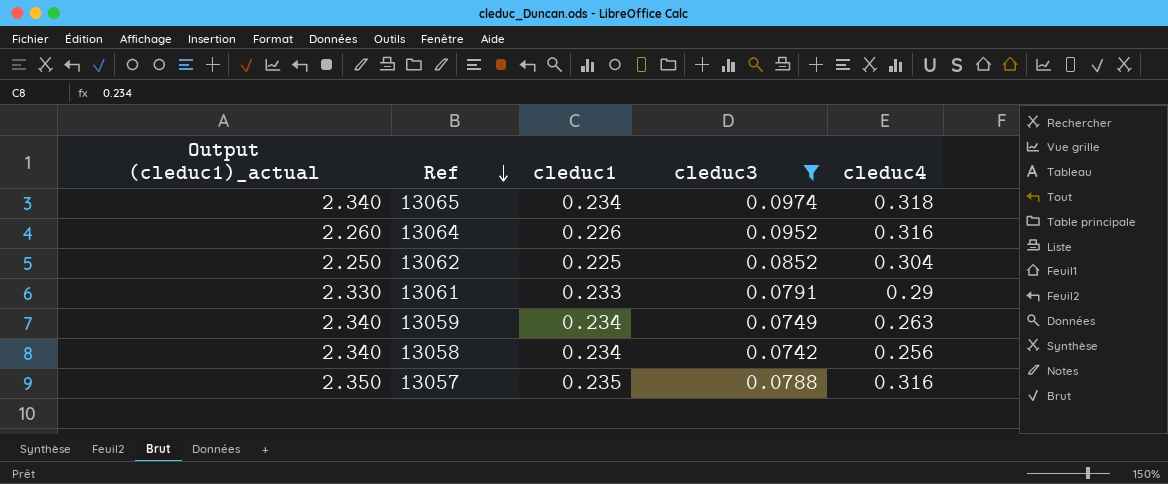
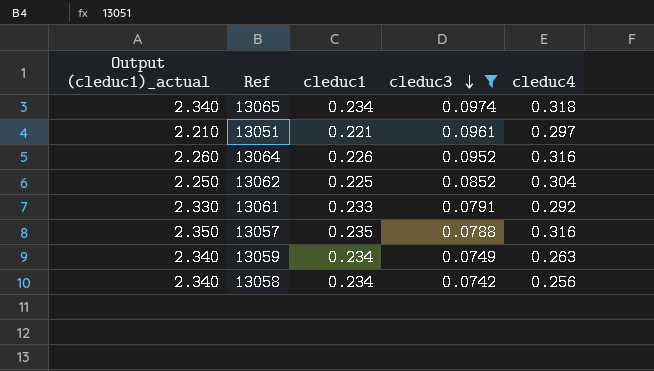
row order: Ref descending -> cleduc3 descending
row 13051: none -> 2.210 | 0.221 | 0.0961 | 0.297
13061 | cleduc4: 0.29 -> 0.292

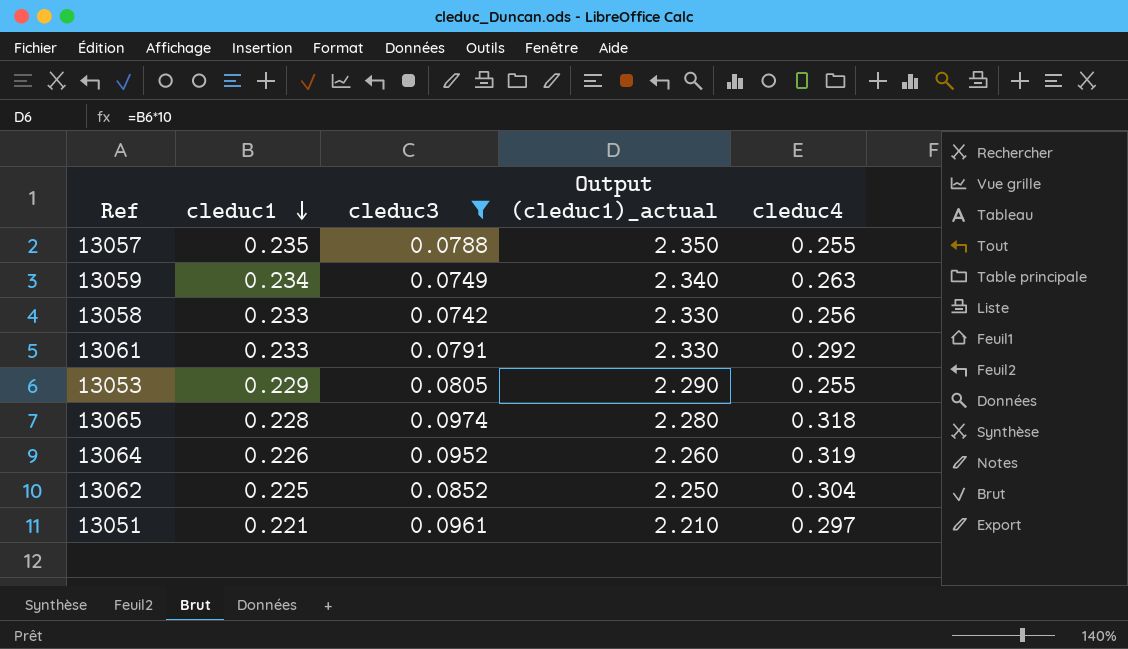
row order: cleduc3 descending -> cleduc1 descending
column Output (cleduc1)_actual | position: 1 -> 4
13057 | cleduc4: 0.316 -> 0.255
13058 | cleduc1: 0.234 -> 0.233
13058 | Output (cleduc1)_actual: 2.340 -> 2.330
row 13053: none -> 0.229 | 0.0805 | 2.290 | 0.255
13065 | cleduc1: 0.234 -> 0.228
13065 | Output (cleduc1)_actual: 2.340 -> 2.280
13064 | cleduc4: 0.316 -> 0.319

